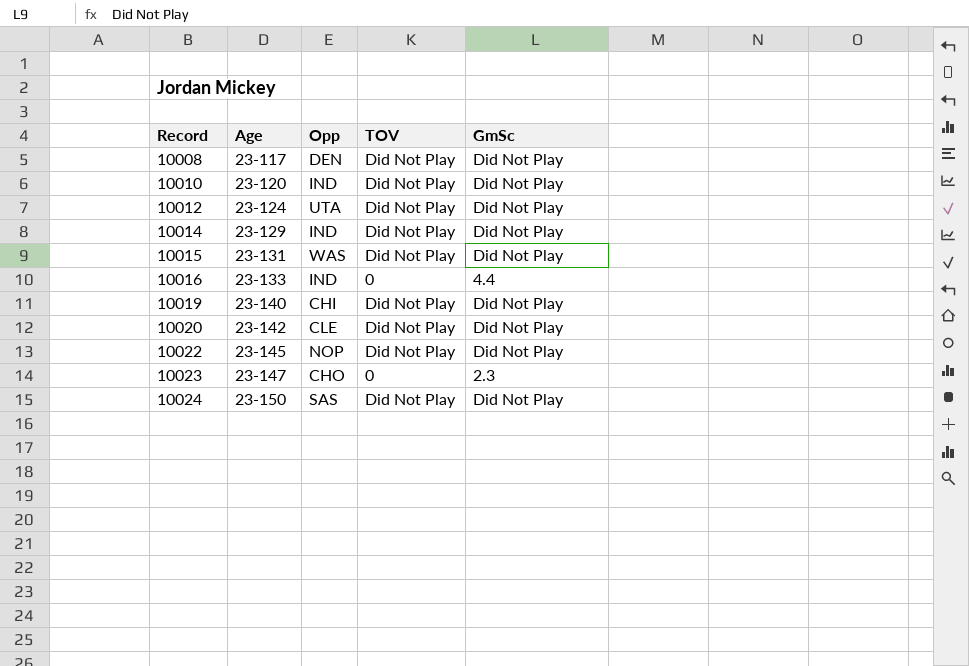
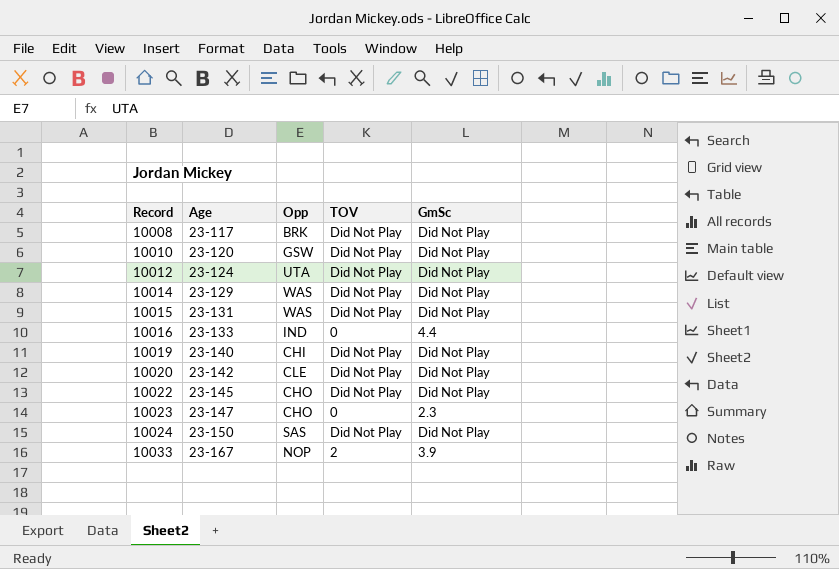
10008 | Opp: DEN -> BRK
10010 | Opp: IND -> GSW
10014 | Opp: IND -> WAS
10022 | Opp: NOP -> CHO
row 10033: none -> 23-167 | NOP | 2 | 3.9

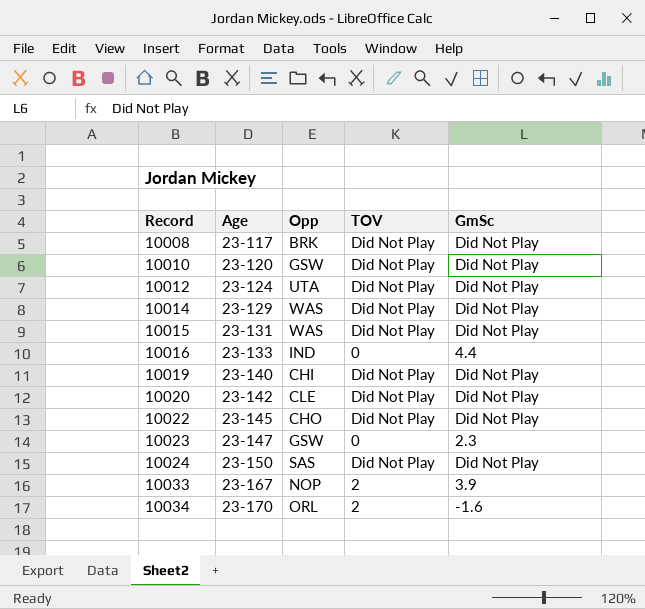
10023 | Opp: CHO -> GSW
row 10034: none -> 23-170 | ORL | 2 | -1.6

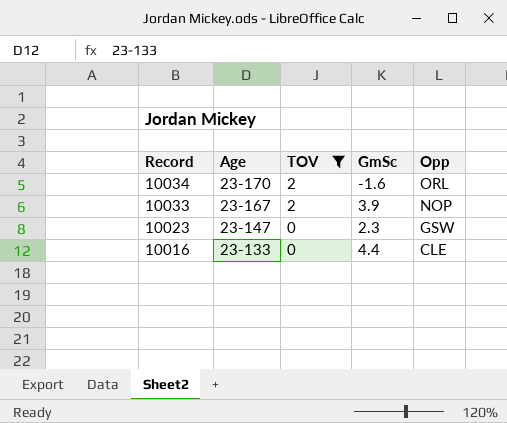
filter: none -> TOV != Did Not Play
row order: Record ascending -> Record descending
column Opp | position: 3 -> 5
10016 | Opp: IND -> CLE

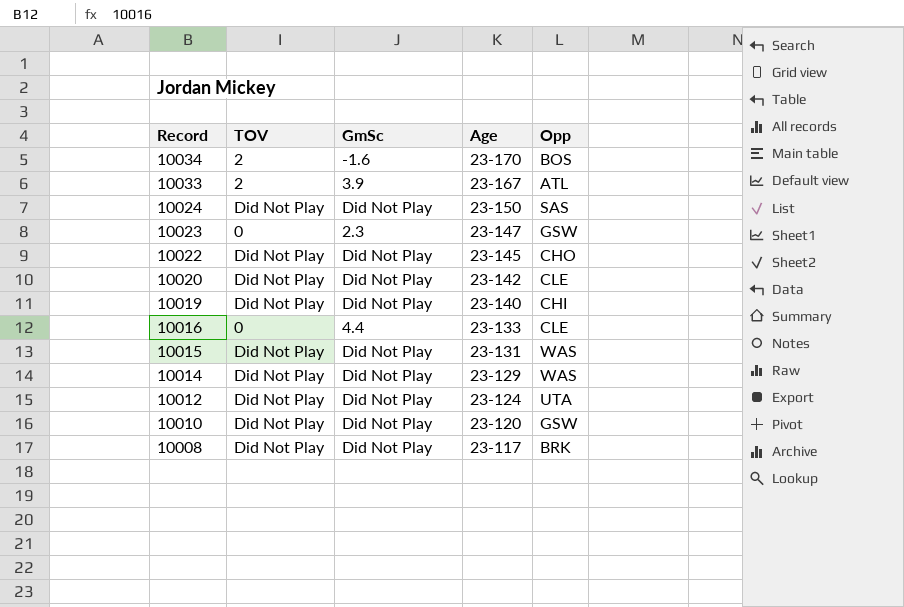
filter: TOV != Did Not Play -> none
column Age | position: 2 -> 4
10034 | Opp: ORL -> BOS
10033 | Opp: NOP -> ATL

